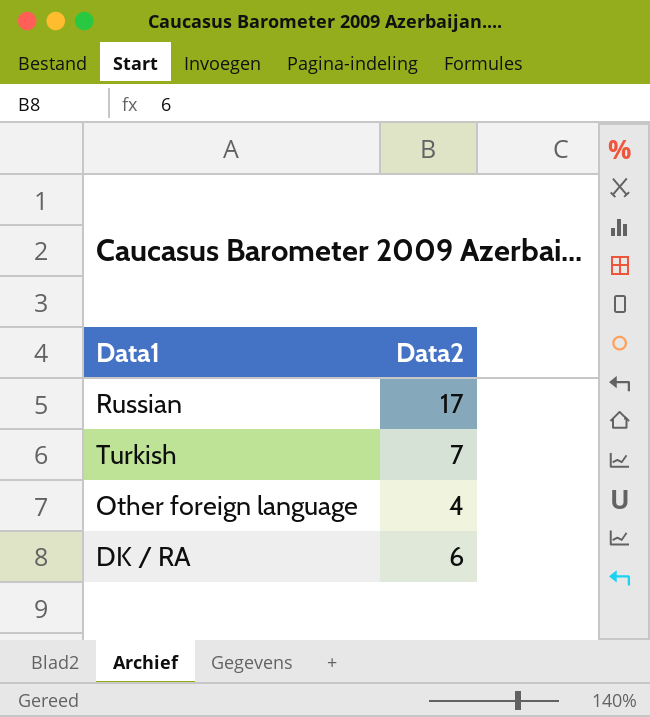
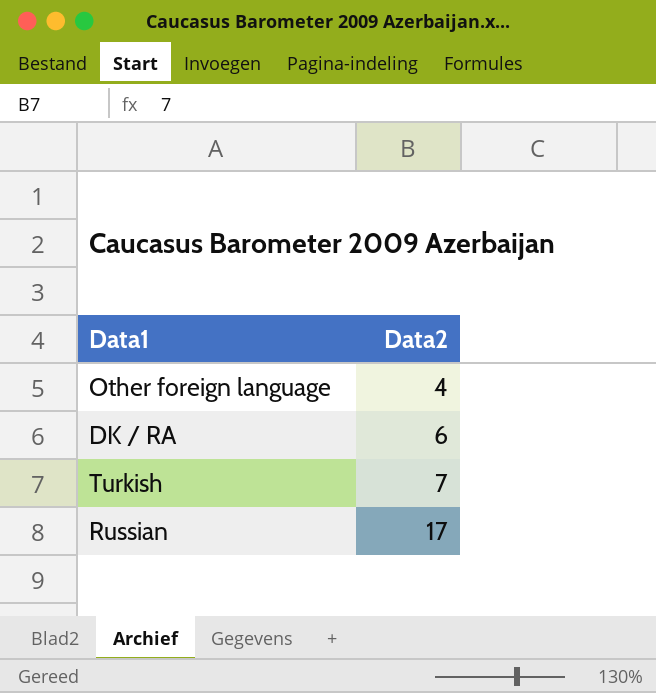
row order: none -> Data2 ascending

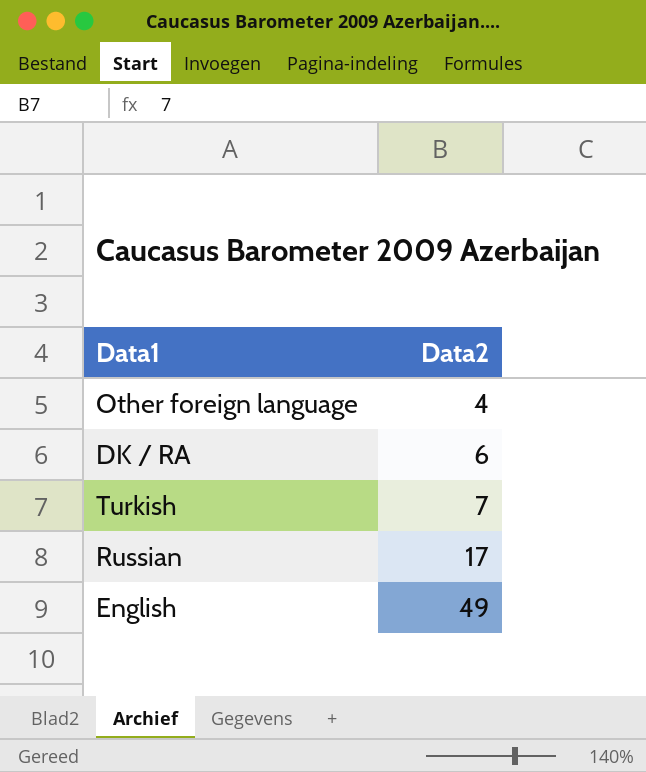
row English: none -> 49

